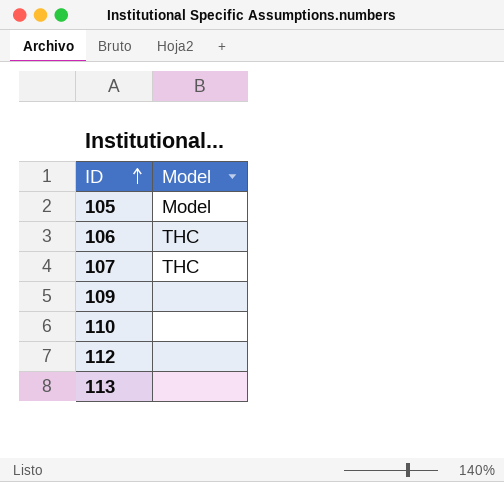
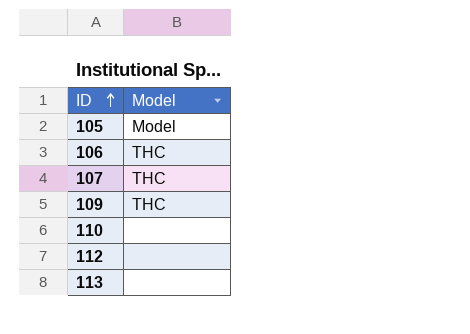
109 | Model: none -> THC

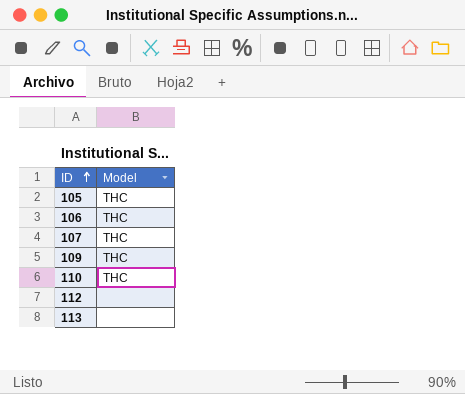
105 | Model: Model -> THC
110 | Model: none -> THC

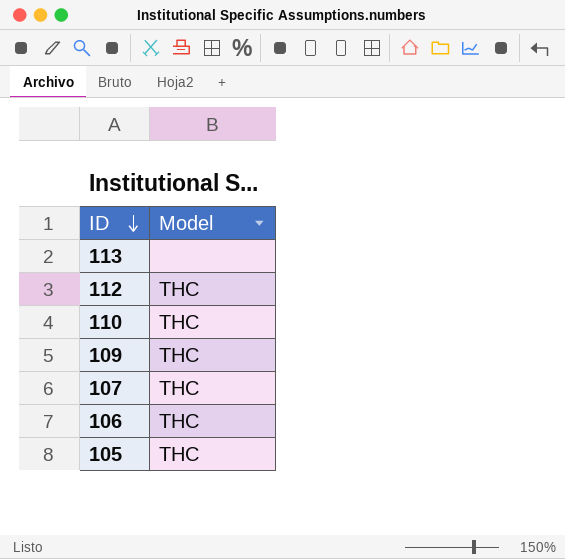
row order: ID ascending -> ID descending
112 | Model: none -> THC

